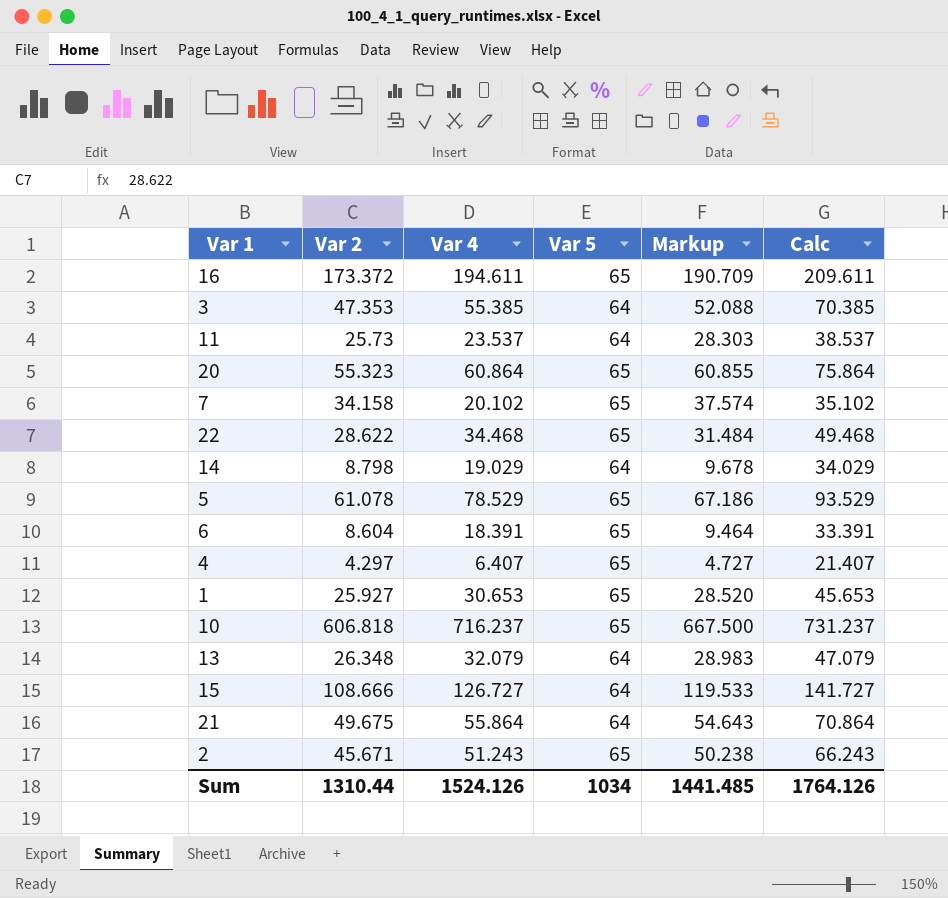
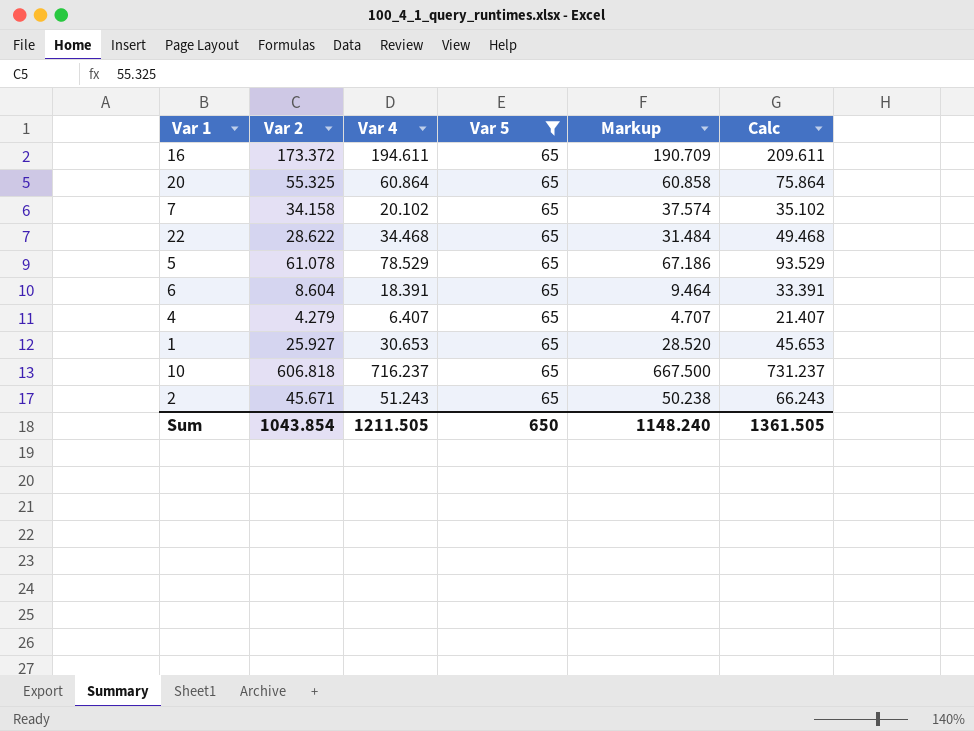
filter: none -> Var 5 = 65
20 | Var 2: 55.323 -> 55.325
20 | Markup: 60.855 -> 60.858
4 | Var 2: 4.297 -> 4.279
4 | Markup: 4.727 -> 4.707
Sum | Var 2: 1310.44 -> 1043.854
Sum | Var 4: 1524.126 -> 1211.505
Sum | Var 5: 1034 -> 650
Sum | Markup: 1441.485 -> 1148.240
Sum | Calc: 1764.126 -> 1361.505

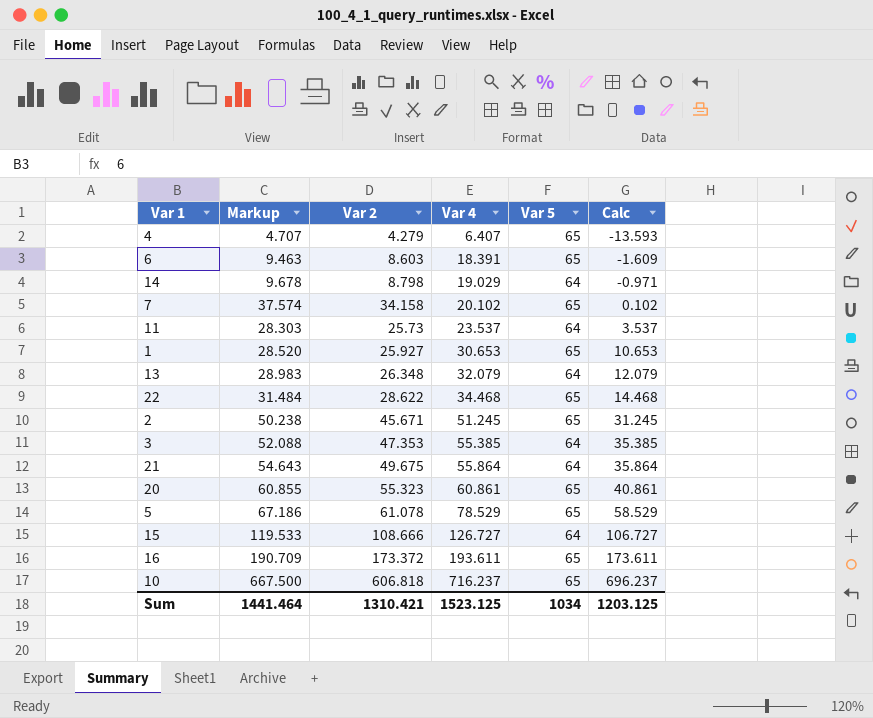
filter: Var 5 = 65 -> none
row order: none -> Var 4 ascending
column Markup | position: 5 -> 2
column Calc | formula: [Var 4] + 15 -> [Var 4] - 20
6 | Markup: 9.464 -> 9.463
6 | Var 2: 8.604 -> 8.603
2 | Var 4: 51.243 -> 51.245
20 | Markup: 60.858 -> 60.855
20 | Var 2: 55.325 -> 55.323
20 | Var 4: 60.864 -> 60.861
16 | Var 4: 194.611 -> 193.611
Sum | Markup: 1148.240 -> 1441.464
Sum | Var 2: 1043.854 -> 1310.421
Sum | Var 4: 1211.505 -> 1523.125
Sum | Var 5: 650 -> 1034
Sum | Calc: 1361.505 -> 1203.125

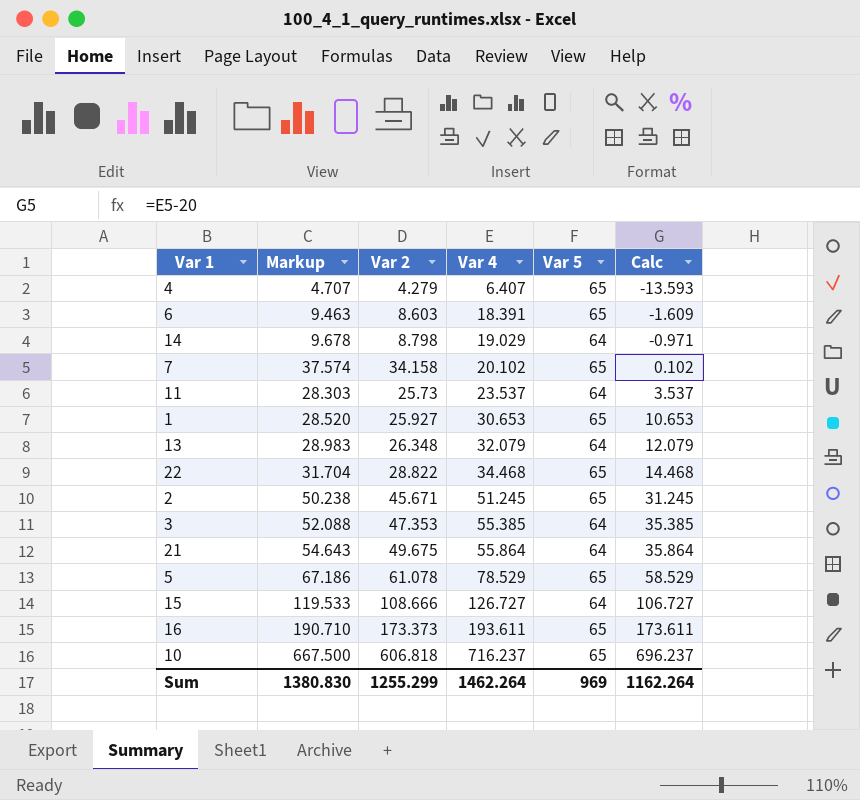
row 20: 60.855 | 55.323 | 60.861 | 65 | 40.861 -> none
22 | Markup: 31.484 -> 31.704
22 | Var 2: 28.622 -> 28.822
16 | Markup: 190.709 -> 190.710
16 | Var 2: 173.372 -> 173.373
Sum | Markup: 1441.464 -> 1380.830
Sum | Var 2: 1310.421 -> 1255.299
Sum | Var 4: 1523.125 -> 1462.264
Sum | Var 5: 1034 -> 969
Sum | Calc: 1203.125 -> 1162.264

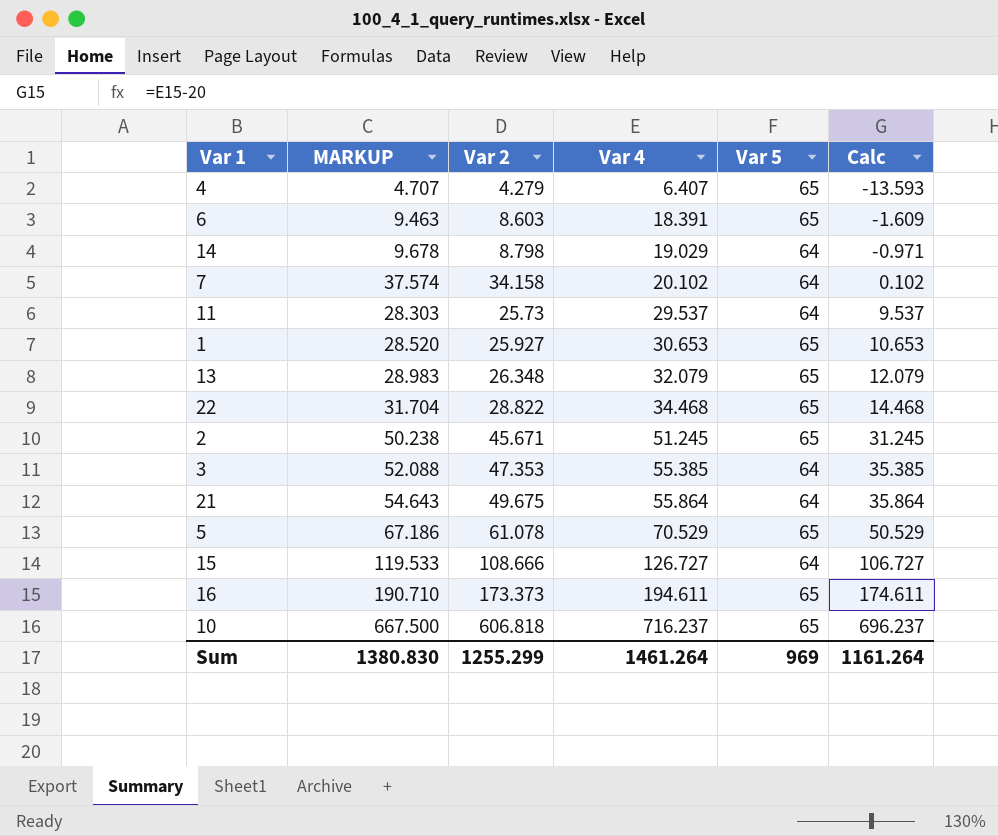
column name: Markup -> MARKUP
7 | Var 5: 65 -> 64
11 | Var 4: 23.537 -> 29.537
11 | Calc: 3.537 -> 9.537
13 | Var 5: 64 -> 65
5 | Var 4: 78.529 -> 70.529
5 | Calc: 58.529 -> 50.529
16 | Var 4: 193.611 -> 194.611
16 | Calc: 173.611 -> 174.611
Sum | Var 4: 1462.264 -> 1461.264
Sum | Calc: 1162.264 -> 1161.264

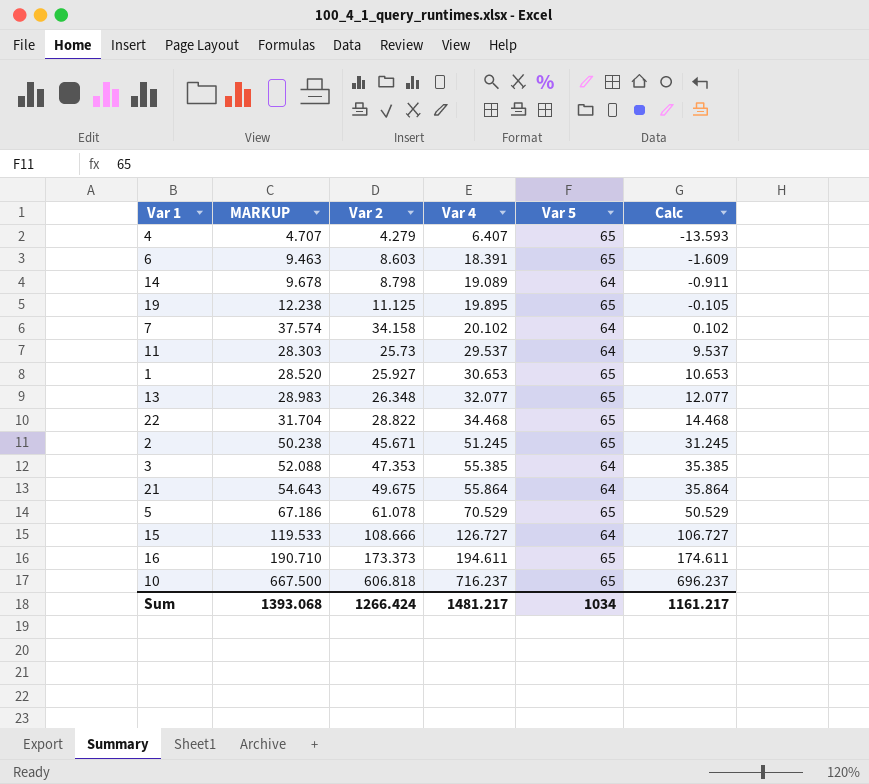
14 | Var 4: 19.029 -> 19.089
14 | Calc: -0.971 -> -0.911
row 19: none -> 12.238 | 11.125 | 19.895 | 65 | -0.105
13 | Var 4: 32.079 -> 32.077
13 | Calc: 12.079 -> 12.077
Sum | MARKUP: 1380.830 -> 1393.068
Sum | Var 2: 1255.299 -> 1266.424
Sum | Var 4: 1461.264 -> 1481.217
Sum | Var 5: 969 -> 1034
Sum | Calc: 1161.264 -> 1161.217

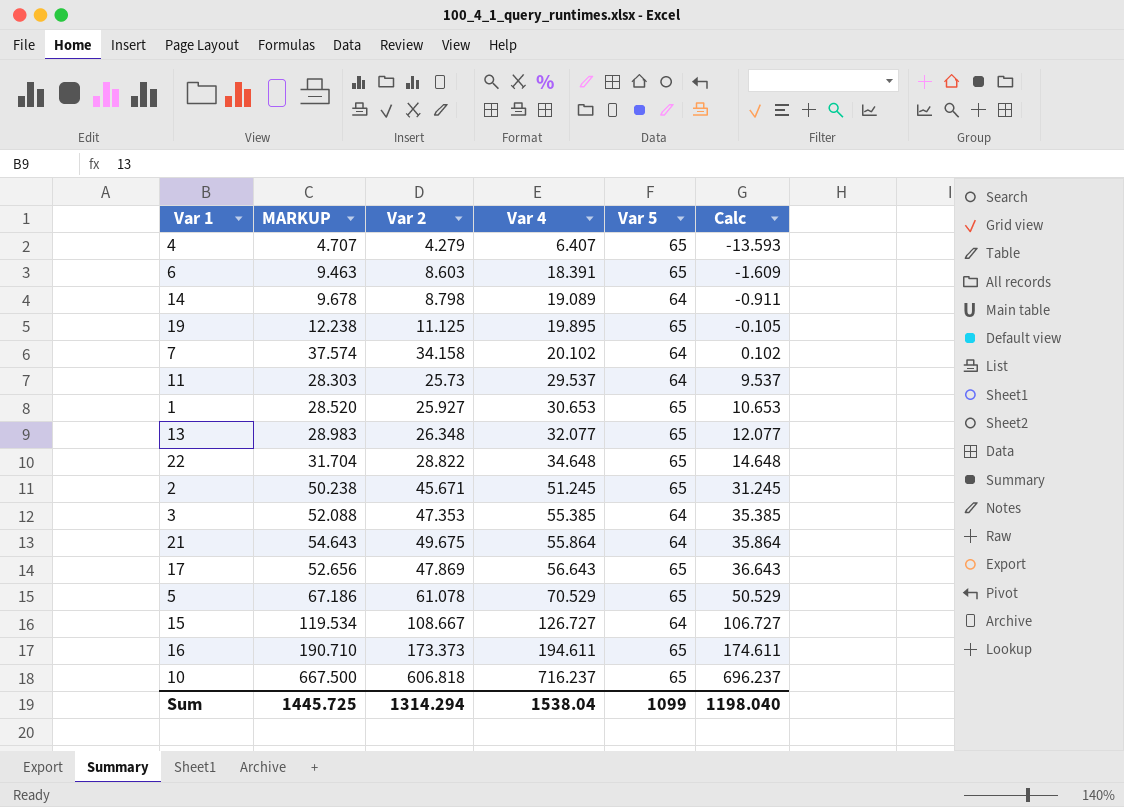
22 | Var 4: 34.468 -> 34.648
22 | Calc: 14.468 -> 14.648
row 17: none -> 52.656 | 47.869 | 56.643 | 65 | 36.643
15 | MARKUP: 119.533 -> 119.534
15 | Var 2: 108.666 -> 108.667
Sum | MARKUP: 1393.068 -> 1445.725
Sum | Var 2: 1266.424 -> 1314.294
Sum | Var 4: 1481.217 -> 1538.04
Sum | Var 5: 1034 -> 1099
Sum | Calc: 1161.217 -> 1198.040

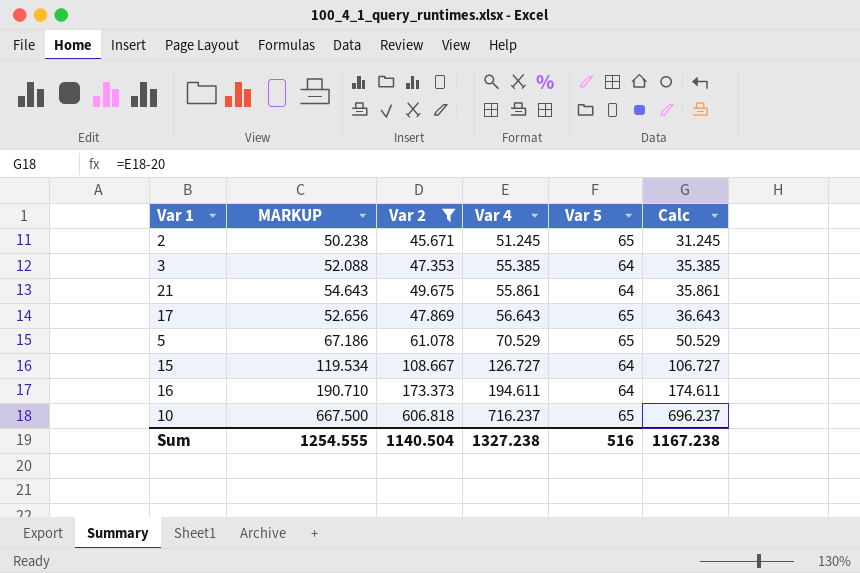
filter: none -> Var 2 >= 45.671
21 | Var 4: 55.864 -> 55.861
21 | Calc: 35.864 -> 35.861
16 | Var 5: 65 -> 64
Sum | MARKUP: 1445.725 -> 1254.555
Sum | Var 2: 1314.294 -> 1140.504
Sum | Var 4: 1538.04 -> 1327.238
Sum | Var 5: 1099 -> 516
Sum | Calc: 1198.040 -> 1167.238

